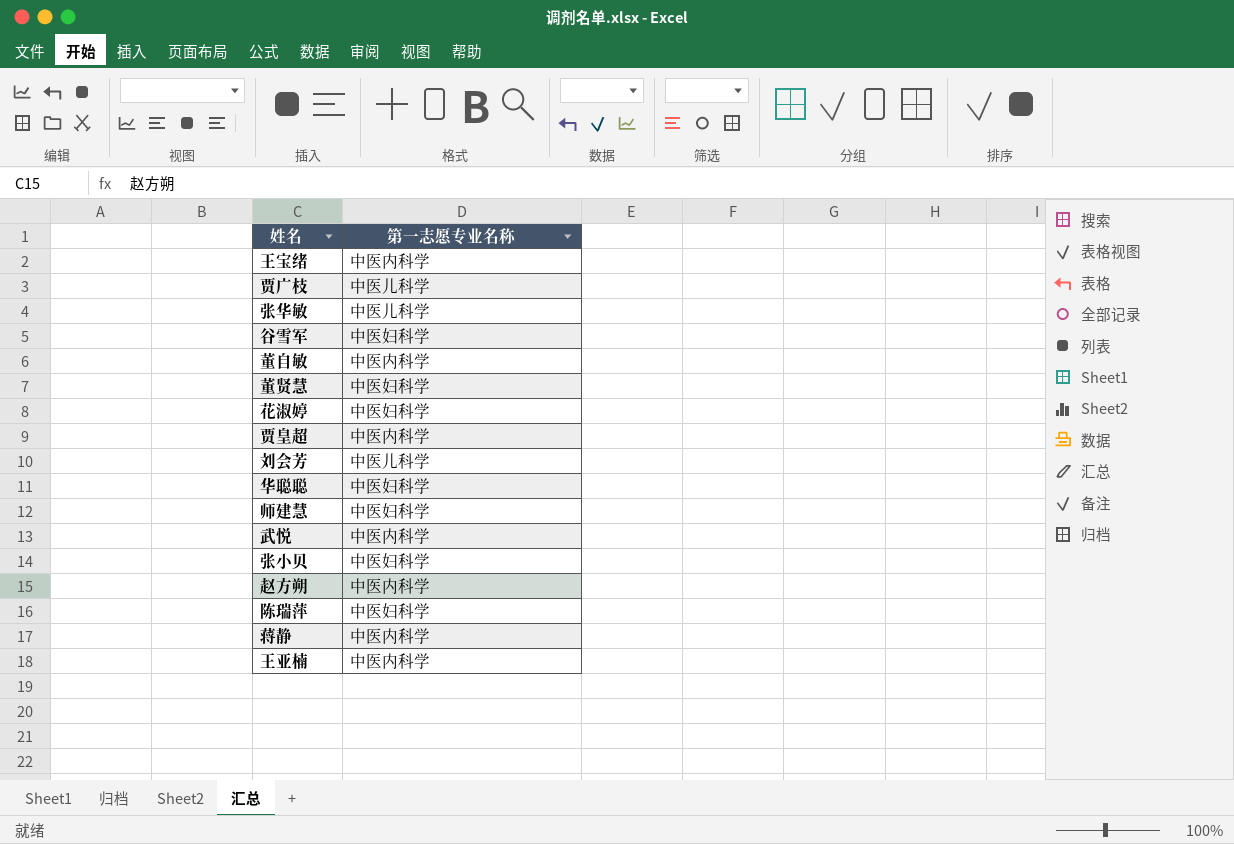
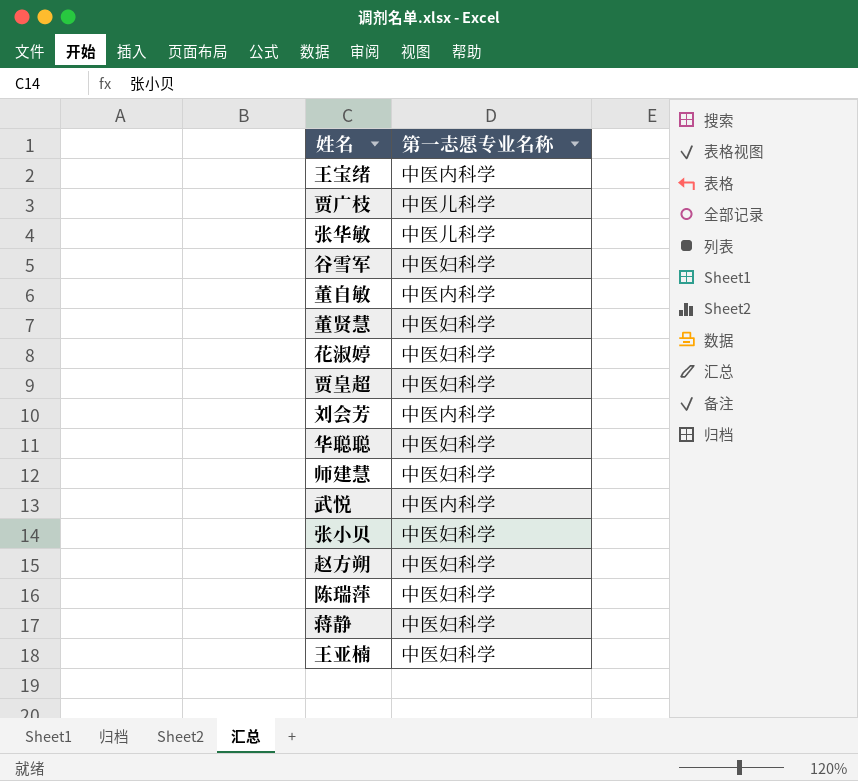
贾皇超 | 第一志愿专业名称: 中医内科学 -> 中医妇科学
刘会芳 | 第一志愿专业名称: 中医儿科学 -> 中医内科学
赵方朔 | 第一志愿专业名称: 中医内科学 -> 中医妇科学
蒋静 | 第一志愿专业名称: 中医内科学 -> 中医妇科学
王亚楠 | 第一志愿专业名称: 中医内科学 -> 中医妇科学

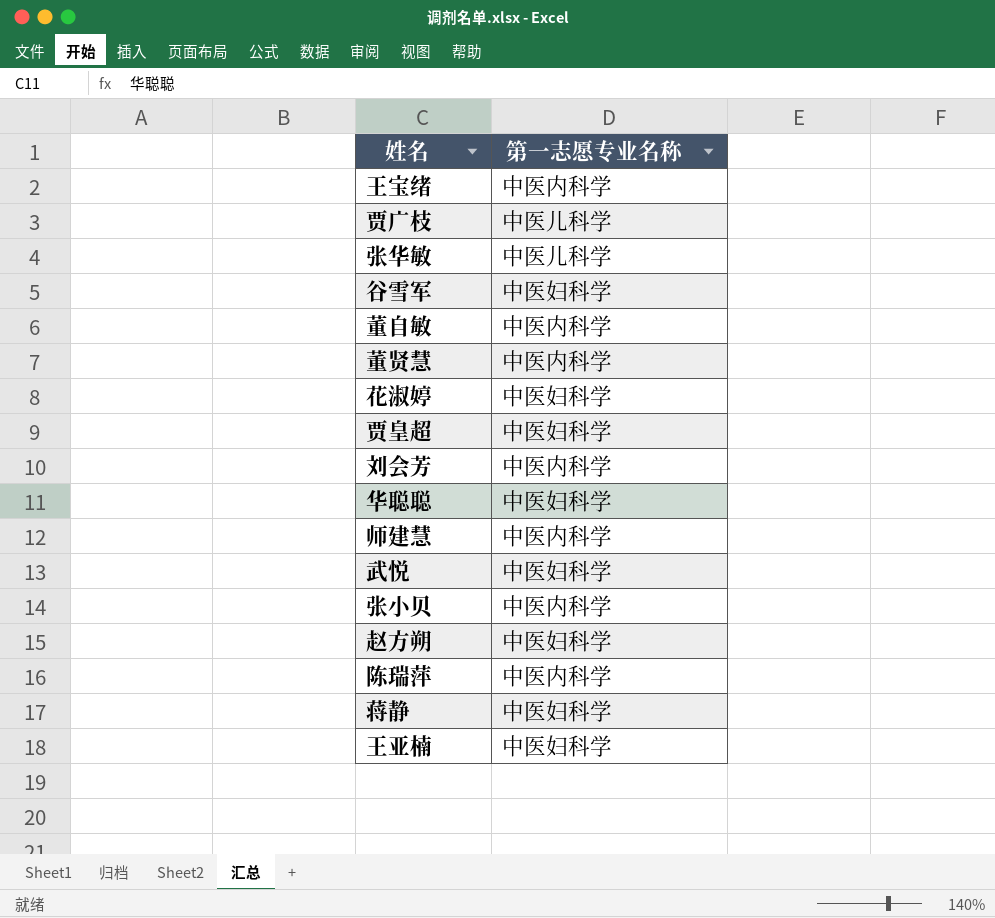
董贤慧 | 第一志愿专业名称: 中医妇科学 -> 中医内科学
师建慧 | 第一志愿专业名称: 中医妇科学 -> 中医内科学
武悦 | 第一志愿专业名称: 中医内科学 -> 中医妇科学
张小贝 | 第一志愿专业名称: 中医妇科学 -> 中医内科学
陈瑞萍 | 第一志愿专业名称: 中医妇科学 -> 中医内科学

